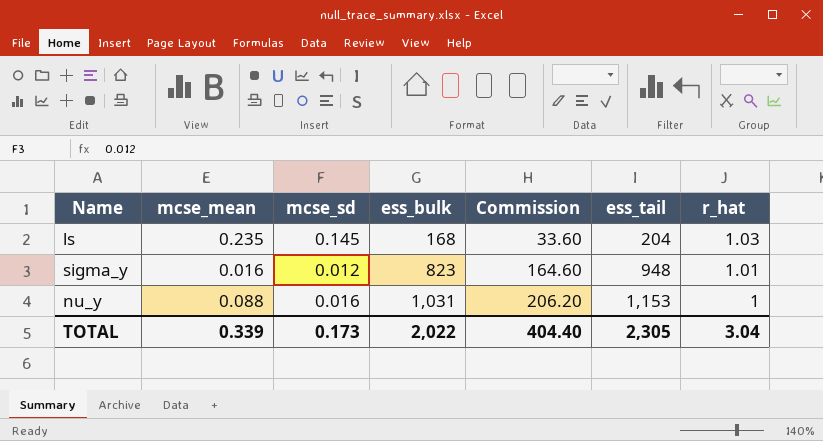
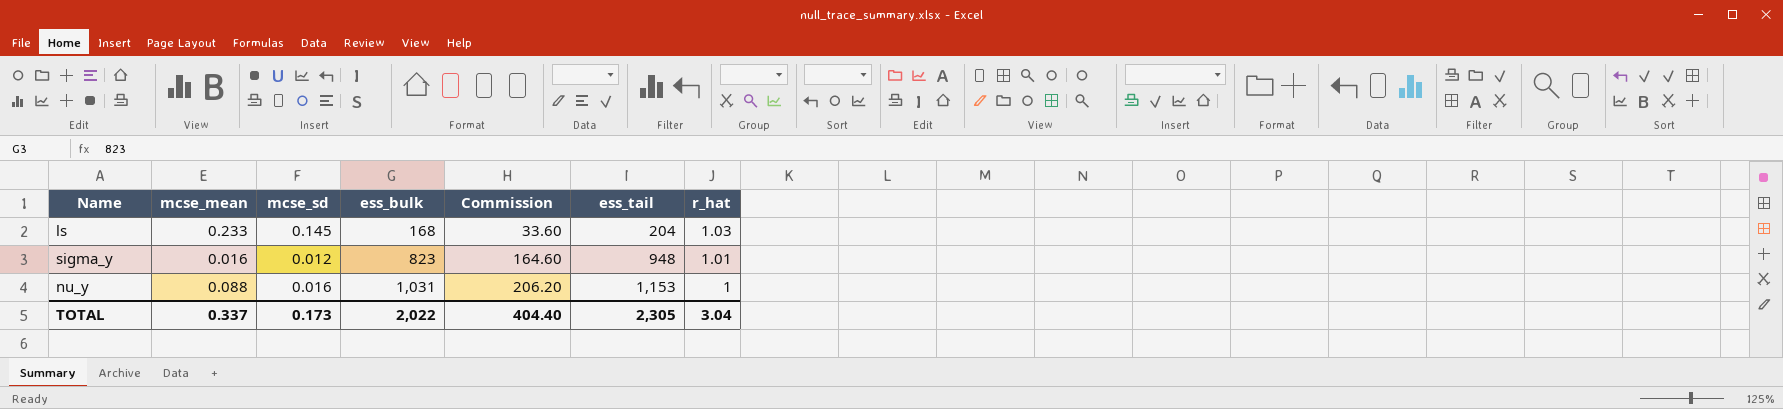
ls | mcse_mean: 0.235 -> 0.233
TOTAL | mcse_mean: 0.339 -> 0.337

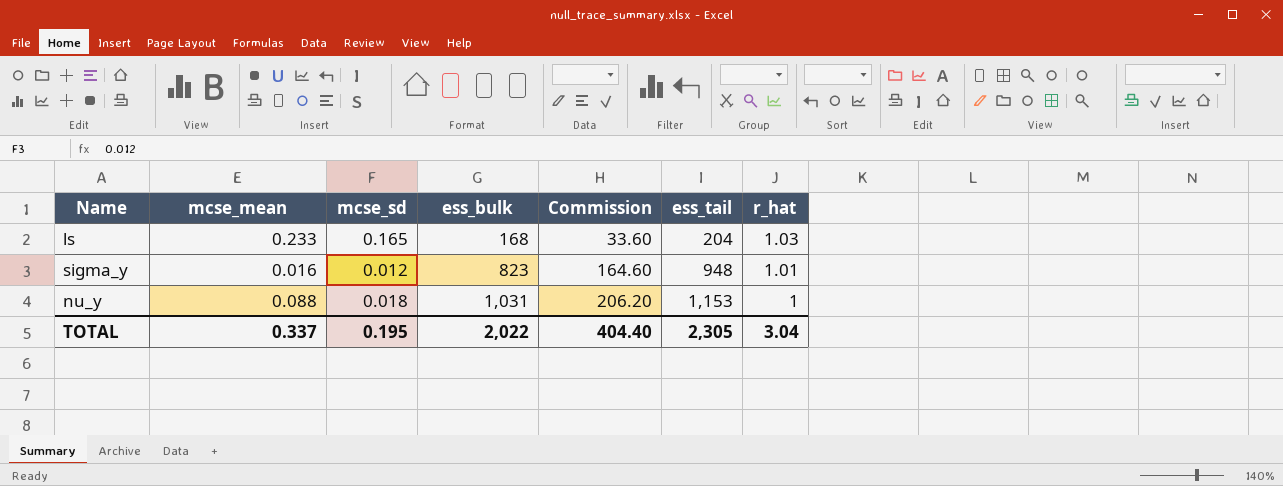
ls | mcse_sd: 0.145 -> 0.165
nu_y | mcse_sd: 0.016 -> 0.018
TOTAL | mcse_sd: 0.173 -> 0.195

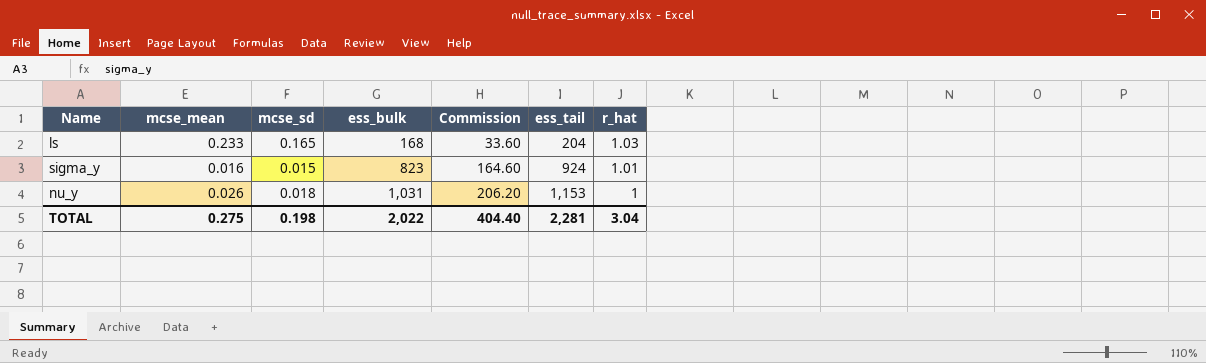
sigma_y | mcse_sd: 0.012 -> 0.015
sigma_y | ess_tail: 948 -> 924
nu_y | mcse_mean: 0.088 -> 0.026
TOTAL | mcse_mean: 0.337 -> 0.275
TOTAL | mcse_sd: 0.195 -> 0.198
TOTAL | ess_tail: 2,305 -> 2,281

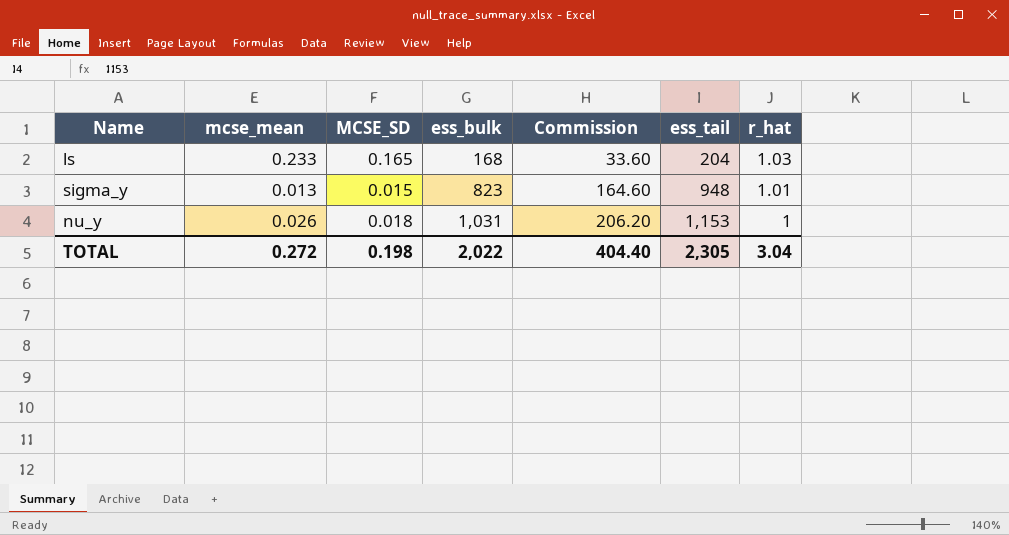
column name: mcse_sd -> MCSE_SD
sigma_y | mcse_mean: 0.016 -> 0.013
sigma_y | ess_tail: 924 -> 948
TOTAL | mcse_mean: 0.275 -> 0.272
TOTAL | ess_tail: 2,281 -> 2,305

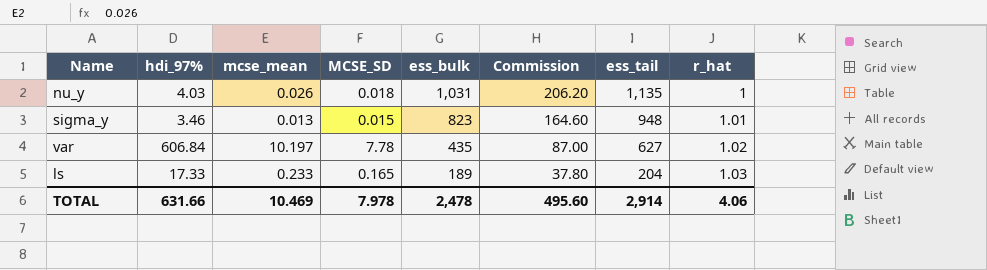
row order: ess_bulk ascending -> ess_bulk descending
column hdi_97% | position: none -> 2
nu_y | ess_tail: 1,153 -> 1,135
row var: none -> 606.84 | 10.197 | 7.78 | 435 | 87.00 | 627 | 1.02
ls | ess_bulk: 168 -> 189
ls | Commission: 33.60 -> 37.80
TOTAL | mcse_mean: 0.272 -> 10.469
TOTAL | MCSE_SD: 0.198 -> 7.978
TOTAL | ess_bulk: 2,022 -> 2,478
TOTAL | Commission: 404.40 -> 495.60
TOTAL | ess_tail: 2,305 -> 2,914
TOTAL | r_hat: 3.04 -> 4.06

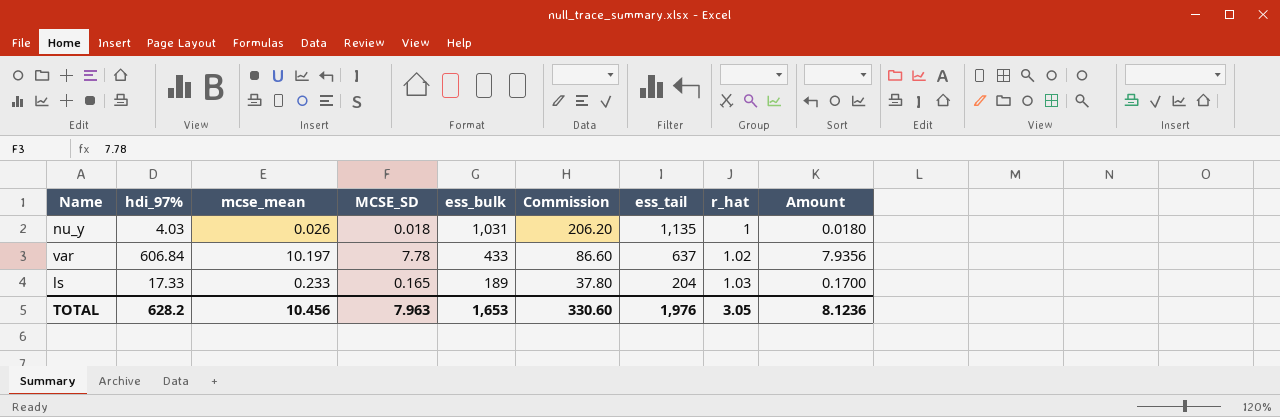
column Amount | formula: none -> [MCSE_SD] * [r_hat]
row sigma_y: 3.46 | 0.013 | 0.015 | 823 | 164.60 | 948 | 1.01 -> none
var | ess_bulk: 435 -> 433
var | Commission: 87.00 -> 86.60
var | ess_tail: 627 -> 637
TOTAL | hdi_97%: 631.66 -> 628.2
TOTAL | mcse_mean: 10.469 -> 10.456
TOTAL | MCSE_SD: 7.978 -> 7.963
TOTAL | ess_bulk: 2,478 -> 1,653
TOTAL | Commission: 495.60 -> 330.60
TOTAL | ess_tail: 2,914 -> 1,976
TOTAL | r_hat: 4.06 -> 3.05

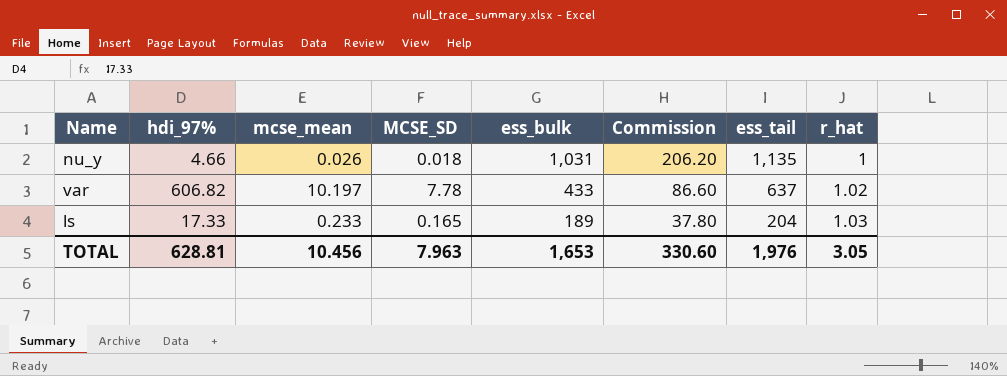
column Amount | formula: [MCSE_SD] * [r_hat] -> none
nu_y | hdi_97%: 4.03 -> 4.66
var | hdi_97%: 606.84 -> 606.82
TOTAL | hdi_97%: 628.2 -> 628.81

